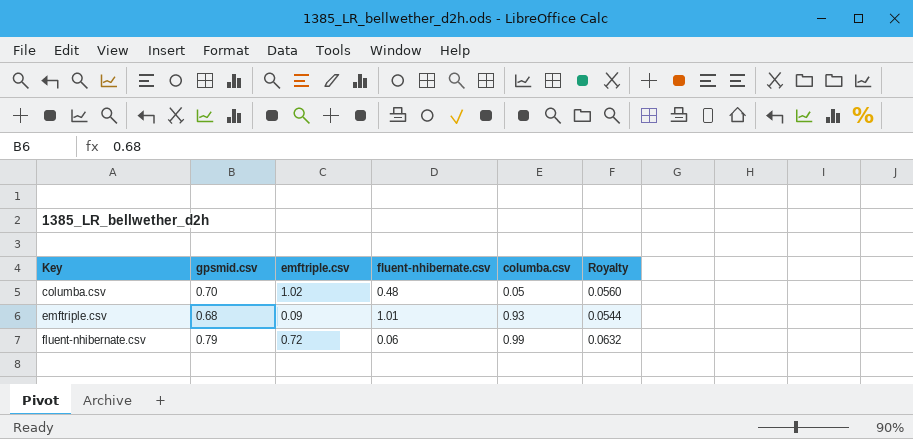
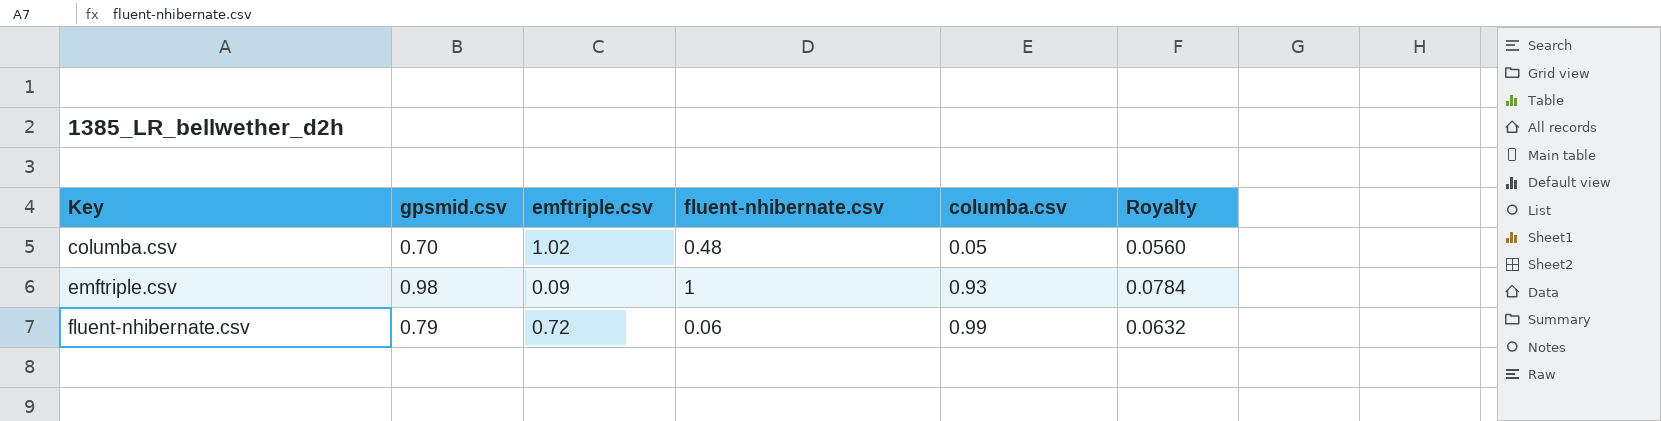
emftriple.csv | gpsmid.csv: 0.68 -> 0.98
emftriple.csv | fluent-nhibernate.csv: 1.01 -> 1
emftriple.csv | Royalty: 0.0544 -> 0.0784

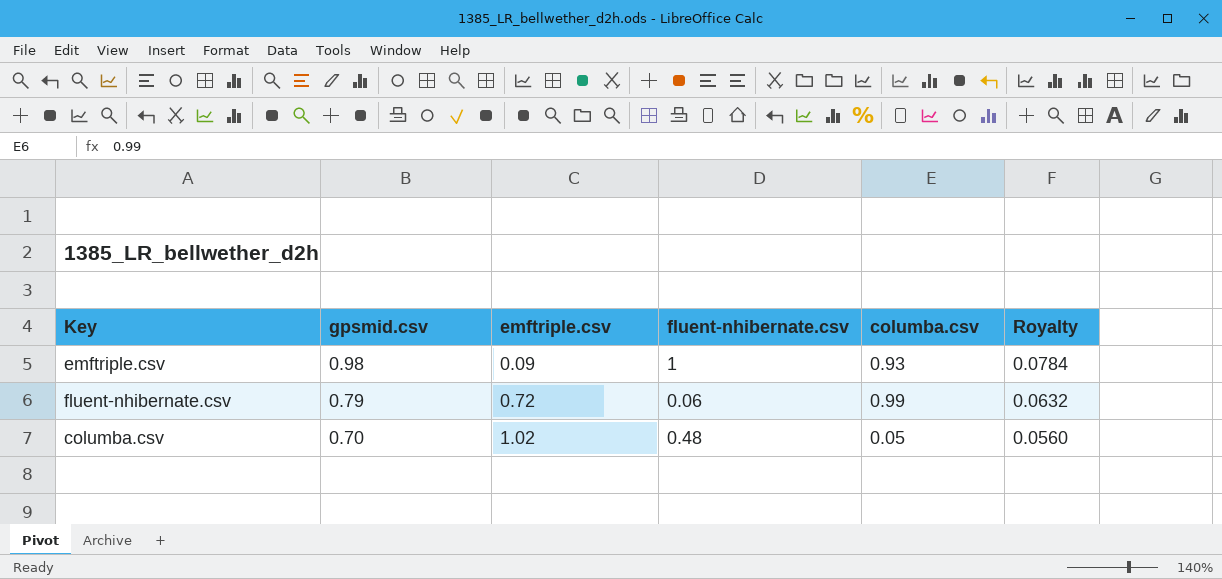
row order: Key ascending -> gpsmid.csv descending

